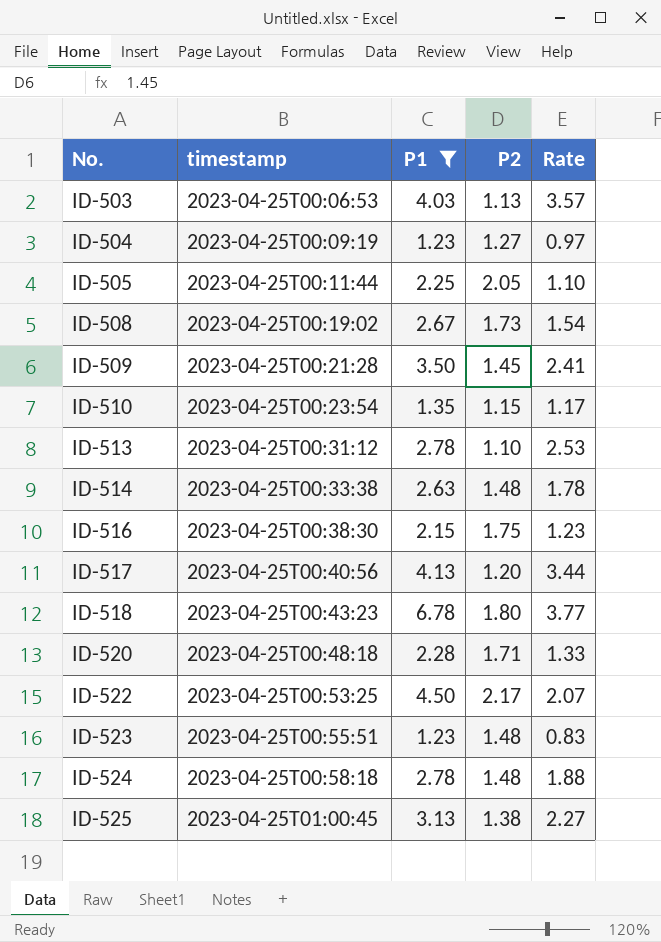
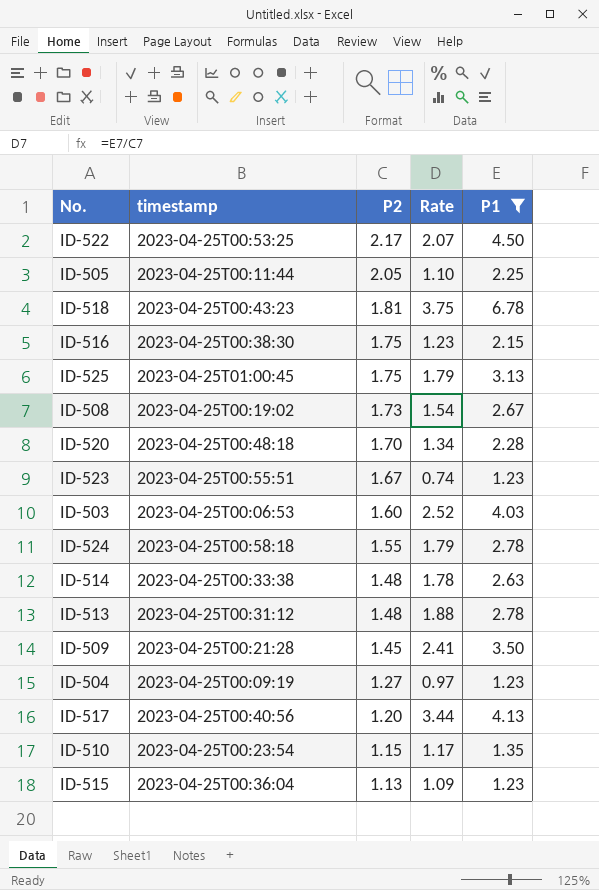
row order: No. ascending -> P2 descending
column P1 | position: 3 -> 5
ID-518 | P2: 1.80 -> 1.81
ID-518 | Rate: 3.77 -> 3.75
ID-525 | P2: 1.38 -> 1.75
ID-525 | Rate: 2.27 -> 1.79
ID-520 | P2: 1.71 -> 1.70
ID-520 | Rate: 1.33 -> 1.34
ID-523 | P2: 1.48 -> 1.67
ID-523 | Rate: 0.83 -> 0.74
ID-503 | P2: 1.13 -> 1.60
ID-503 | Rate: 3.57 -> 2.52
ID-524 | P2: 1.48 -> 1.55
ID-524 | Rate: 1.88 -> 1.79
ID-513 | P2: 1.10 -> 1.48
ID-513 | Rate: 2.53 -> 1.88
row ID-515: none -> 2023-04-25T00:36:04 | 1.13 | 1.09 | 1.23

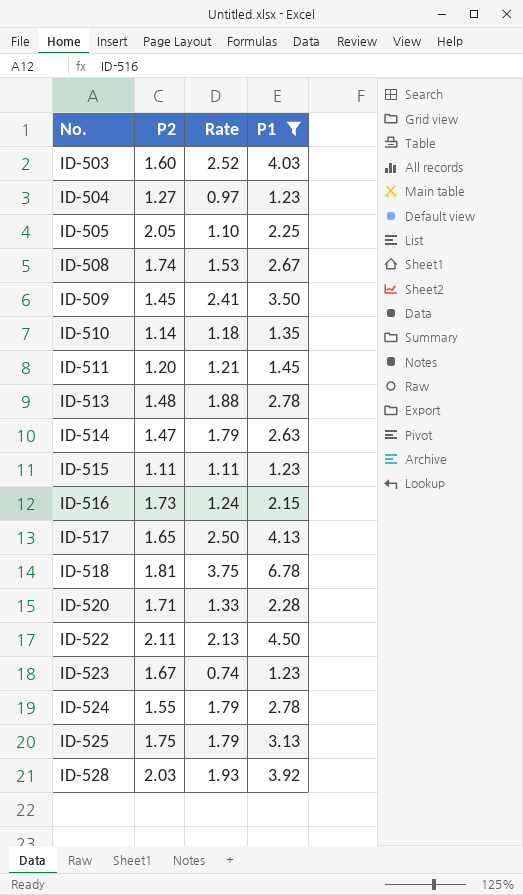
row order: P2 descending -> No. ascending
column timestamp | position: 2 -> none
ID-508 | P2: 1.73 -> 1.74
ID-508 | Rate: 1.54 -> 1.53
ID-510 | P2: 1.15 -> 1.14
ID-510 | Rate: 1.17 -> 1.18
row ID-511: none -> 1.20 | 1.21 | 1.45
ID-514 | P2: 1.48 -> 1.47
ID-514 | Rate: 1.78 -> 1.79
ID-515 | P2: 1.13 -> 1.11
ID-515 | Rate: 1.09 -> 1.11
ID-516 | P2: 1.75 -> 1.73
ID-516 | Rate: 1.23 -> 1.24
ID-517 | P2: 1.20 -> 1.65
ID-517 | Rate: 3.44 -> 2.50
ID-520 | P2: 1.70 -> 1.71
ID-520 | Rate: 1.34 -> 1.33
ID-522 | P2: 2.17 -> 2.11
ID-522 | Rate: 2.07 -> 2.13
row ID-528: none -> 2.03 | 1.93 | 3.92

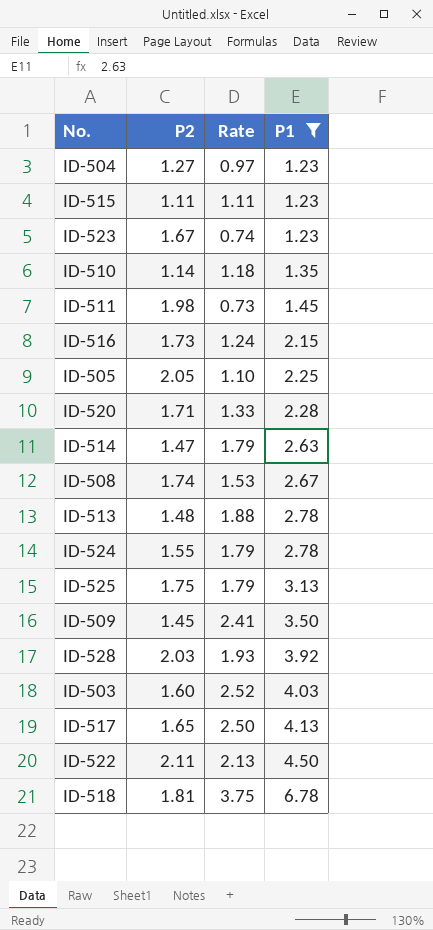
row order: No. ascending -> P1 ascending
ID-511 | P2: 1.20 -> 1.98
ID-511 | Rate: 1.21 -> 0.73

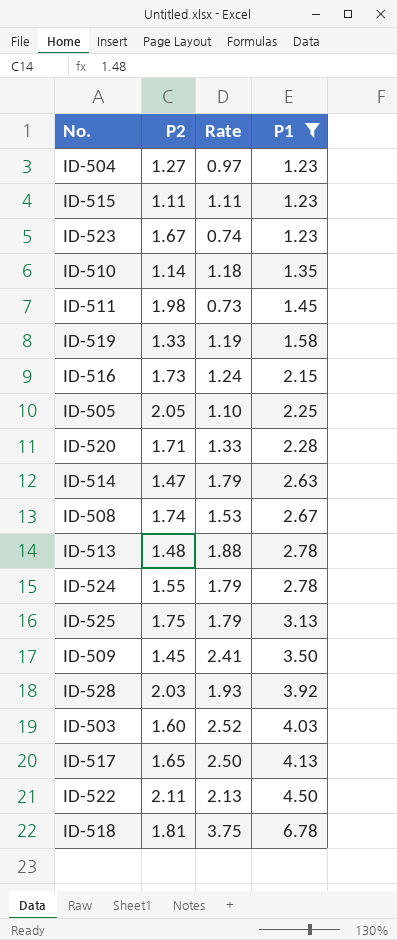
row ID-519: none -> 1.33 | 1.19 | 1.58

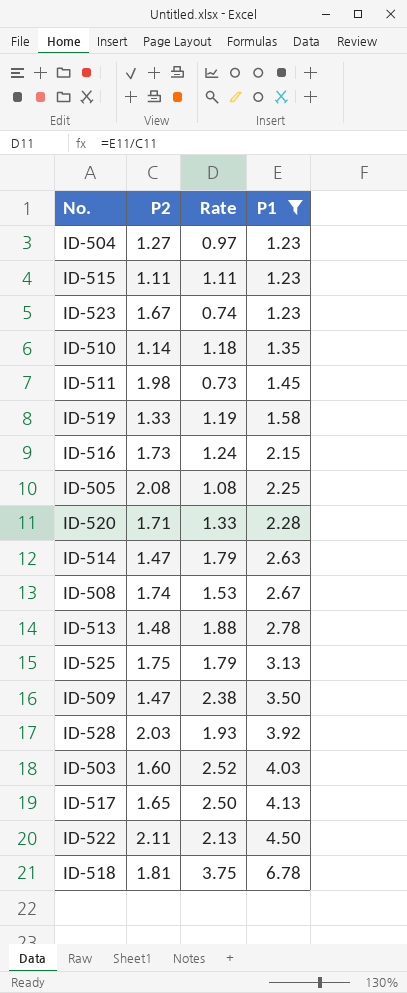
row ID-524: 1.55 | 1.79 | 2.78 -> none
ID-505 | P2: 2.05 -> 2.08
ID-505 | Rate: 1.10 -> 1.08
ID-509 | P2: 1.45 -> 1.47
ID-509 | Rate: 2.41 -> 2.38

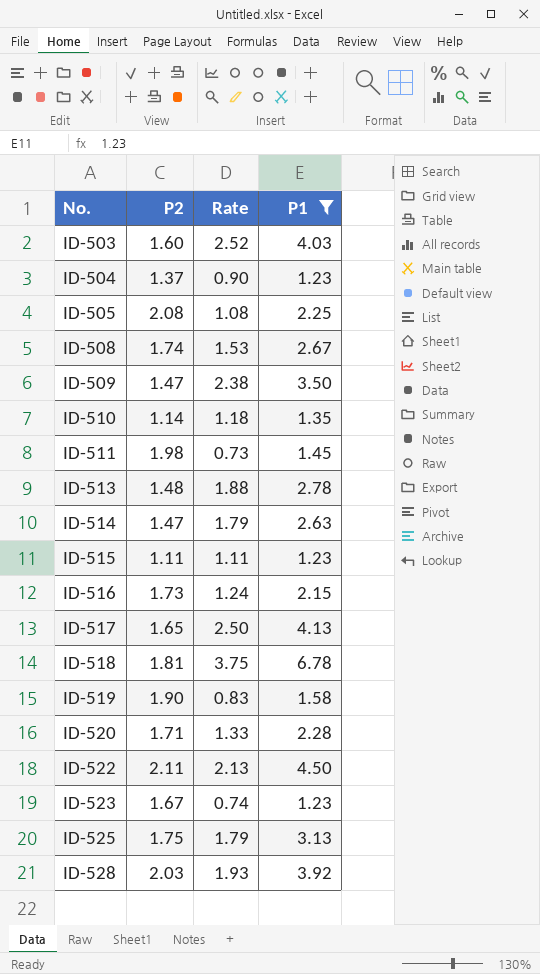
row order: P1 ascending -> No. ascending
ID-504 | P2: 1.27 -> 1.37
ID-504 | Rate: 0.97 -> 0.90
ID-519 | P2: 1.33 -> 1.90
ID-519 | Rate: 1.19 -> 0.83

